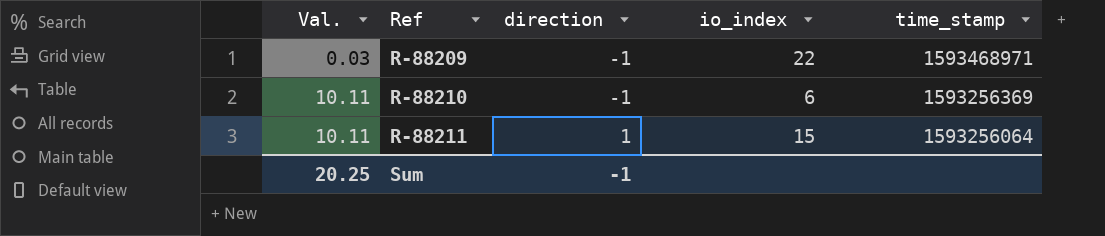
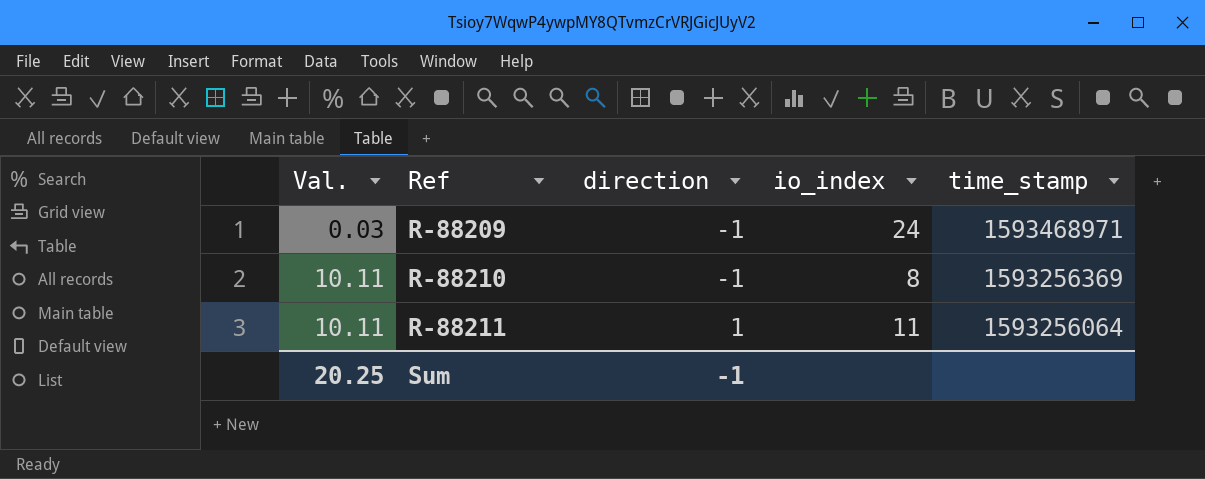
R-88209 | io_index: 22 -> 24
R-88210 | io_index: 6 -> 8
R-88211 | io_index: 15 -> 11

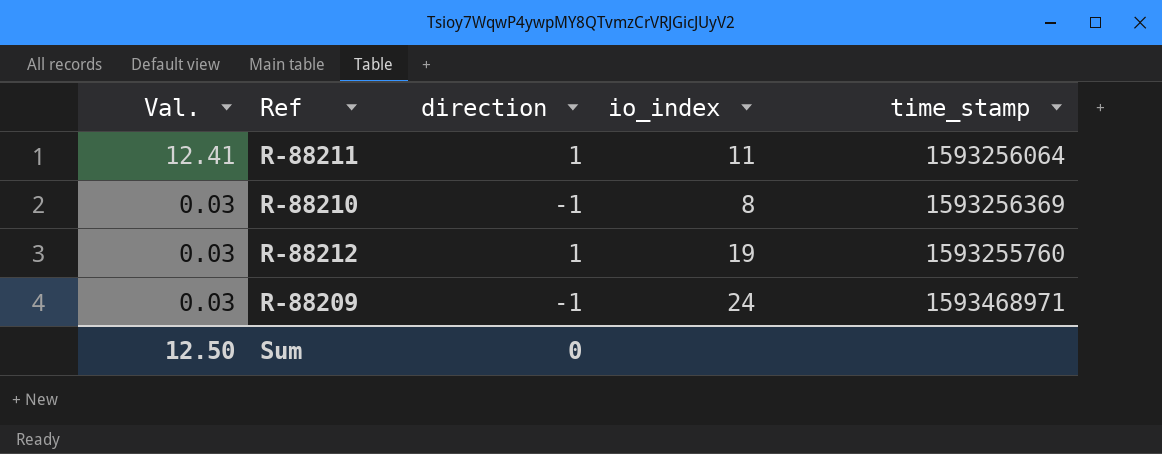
row order: Val. ascending -> Val. descending
R-88211 | Val.: 10.11 -> 12.41
R-88210 | Val.: 10.11 -> 0.03
row R-88212: none -> 0.03 | 1 | 19 | 1593255760
Sum | Val.: 20.25 -> 12.50
Sum | direction: -1 -> 0

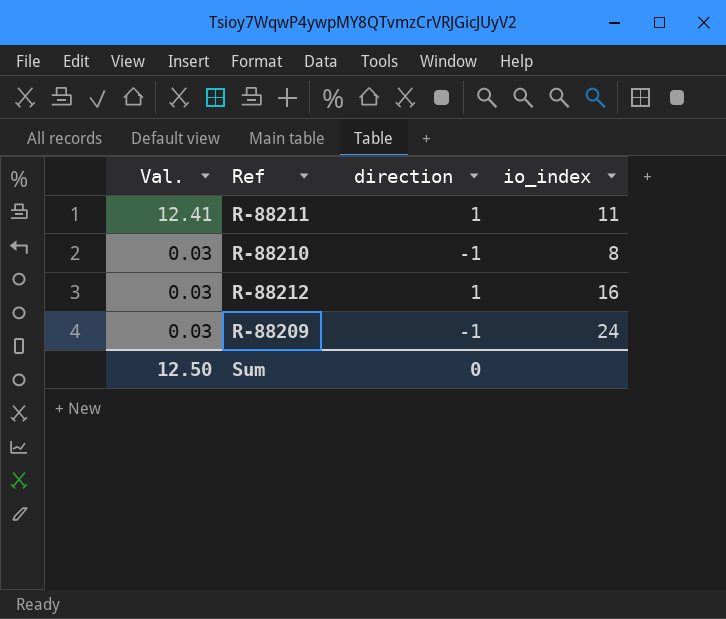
column time_stamp | position: 5 -> none
R-88212 | io_index: 19 -> 16

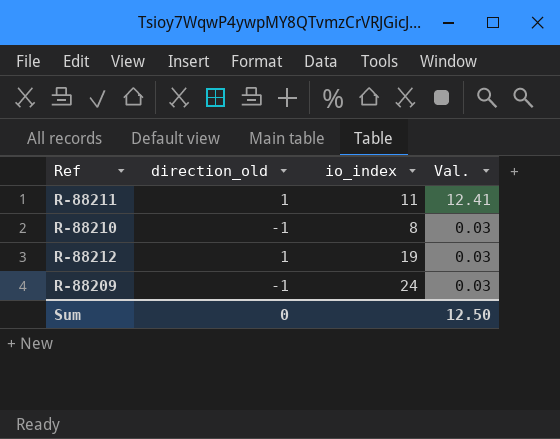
column name: direction -> direction_old
column Val. | position: 1 -> 4
R-88212 | io_index: 16 -> 19

